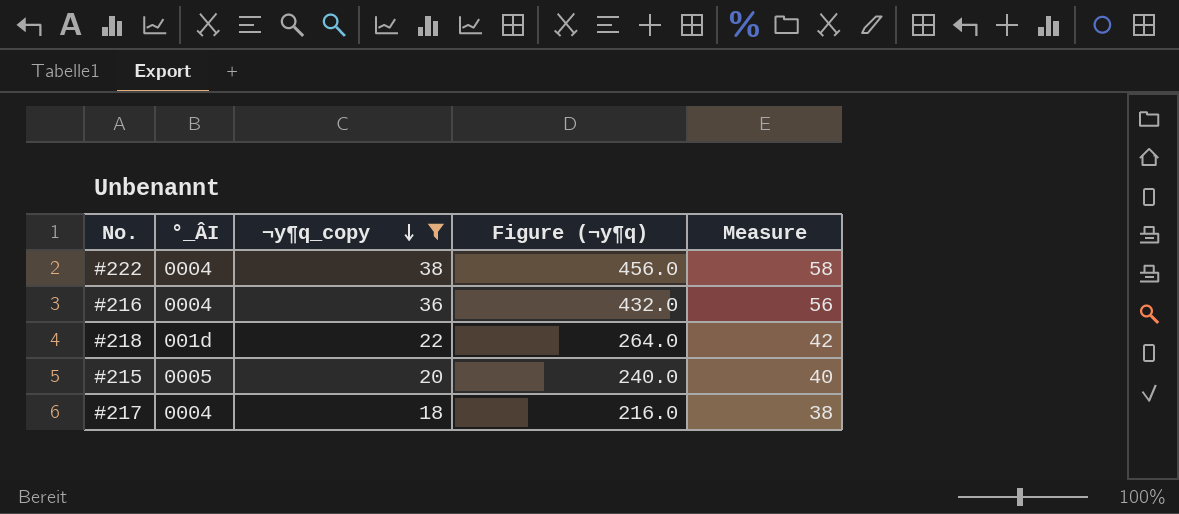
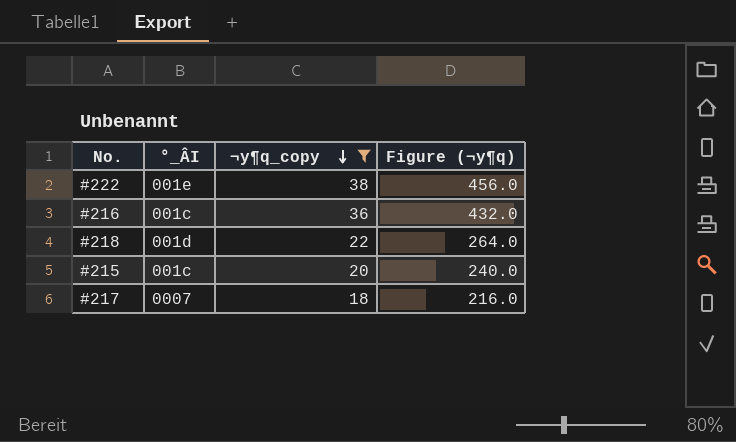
column Measure | formula: [¬y¶q_copy] + 20 -> none
#222 | °_ÂI: 0004 -> 001e
#216 | °_ÂI: 0004 -> 001c
#215 | °_ÂI: 0005 -> 001c
#217 | °_ÂI: 0004 -> 0007

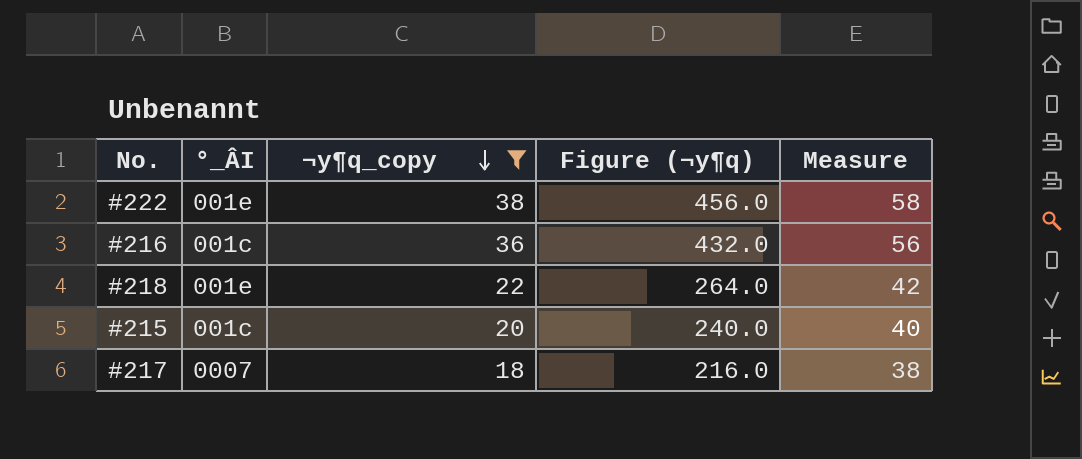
column Measure | formula: none -> [¬y¶q_copy] + 20
#218 | °_ÂI: 001d -> 001e

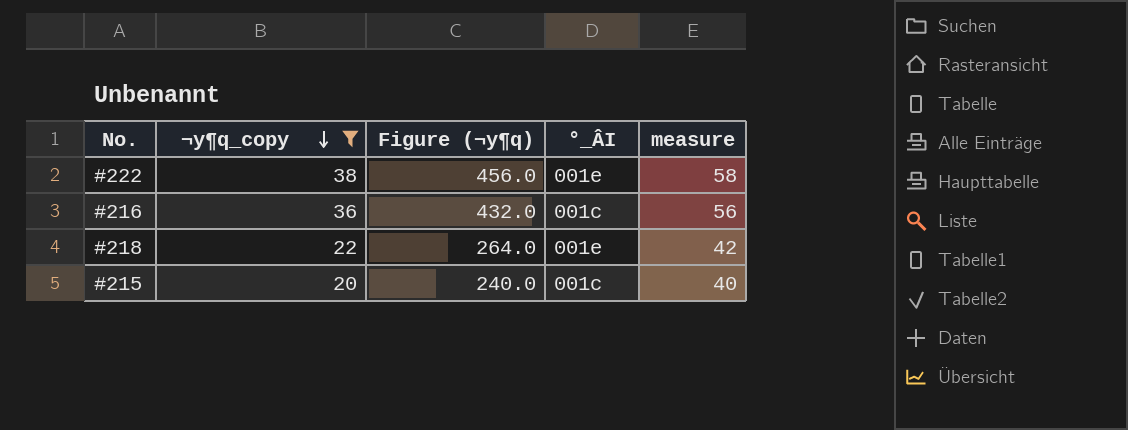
column °_ÂI | position: 2 -> 4
column name: Measure -> measure
row #217: 0007 | 18 | 216.0 | 38 -> none

